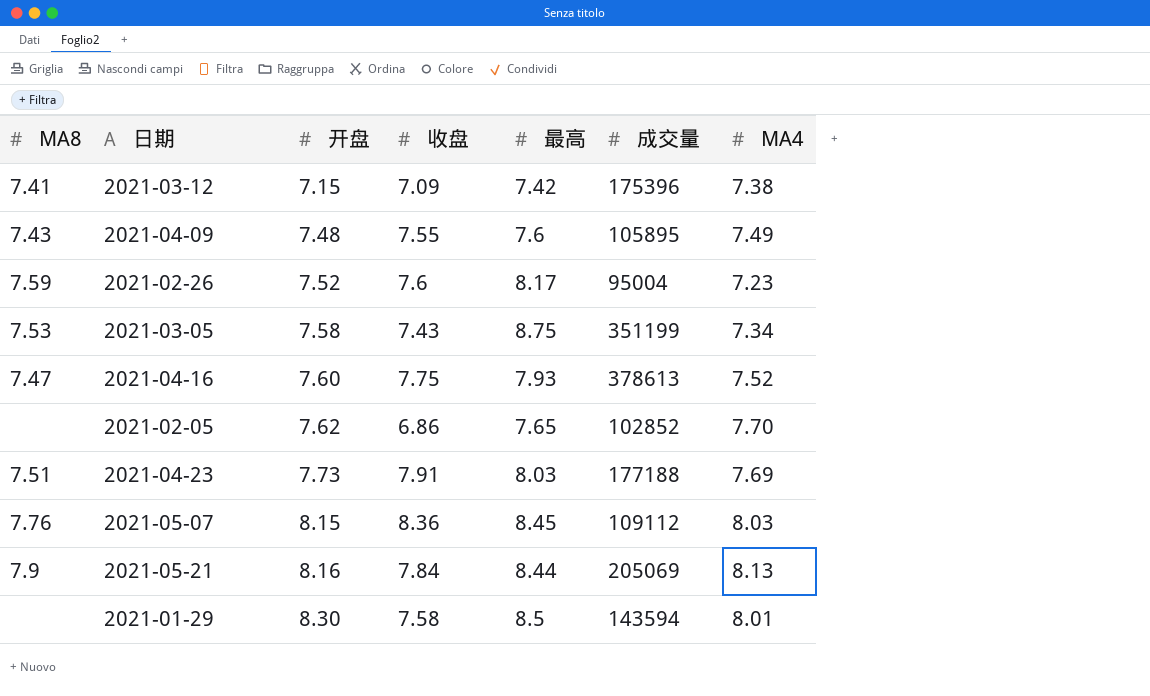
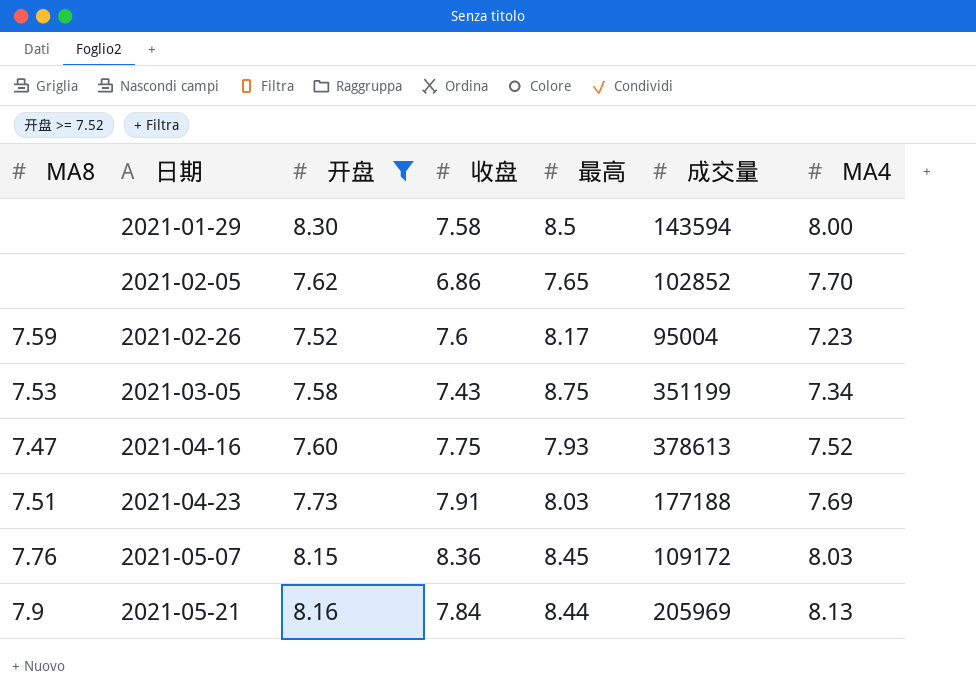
filter: none -> 开盘 >= 7.52
row order: 开盘 ascending -> 日期 ascending
2021-01-29 | MA4: 8.01 -> 8.00
2021-05-07 | 成交量: 109112 -> 109172
2021-05-21 | 成交量: 205069 -> 205969

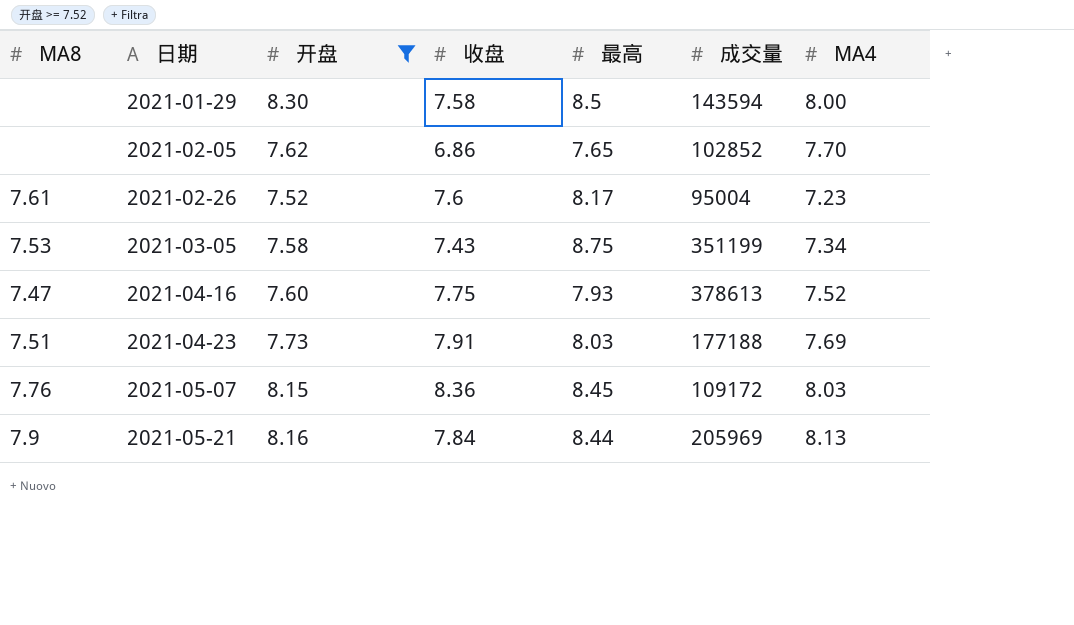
2021-02-26 | MA8: 7.59 -> 7.61

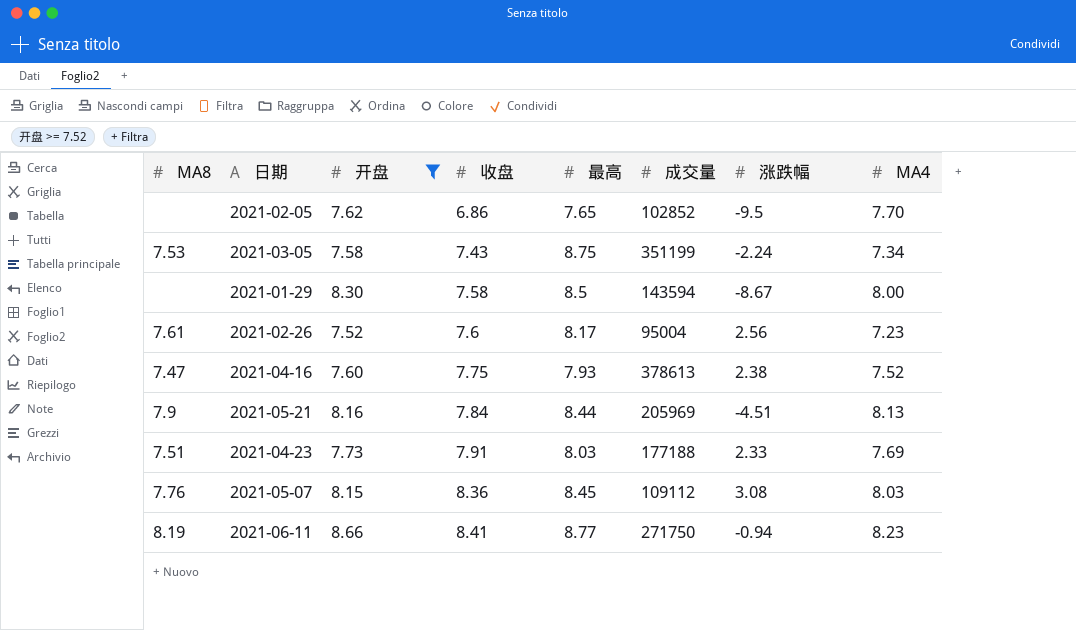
row order: 日期 ascending -> 收盘 ascending
column 涨跌幅 | position: none -> 7
2021-05-07 | 成交量: 109172 -> 109112
row 2021-06-11: none -> 8.19 | 8.66 | 8.41 | 8.77 | 271750 | -0.94 | 8.23

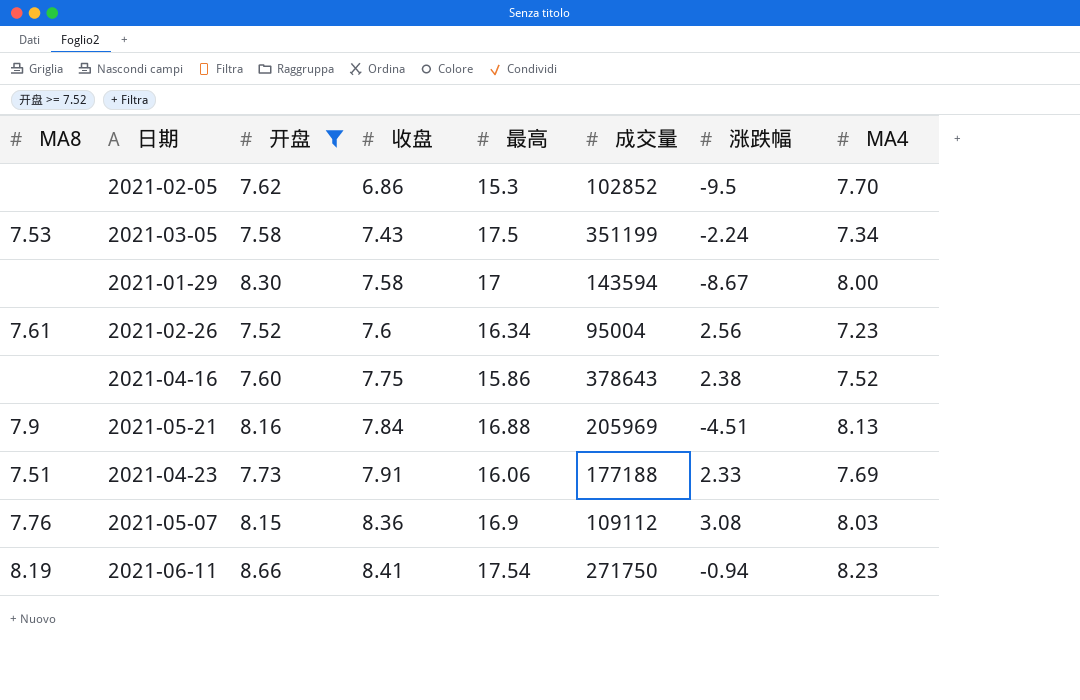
2021-02-05 | 最高: 7.65 -> 15.3
2021-03-05 | 最高: 8.75 -> 17.5
2021-01-29 | 最高: 8.5 -> 17
2021-02-26 | 最高: 8.17 -> 16.34
2021-04-16 | MA8: 7.47 -> none
2021-04-16 | 最高: 7.93 -> 15.86
2021-04-16 | 成交量: 378613 -> 378643
2021-05-21 | 最高: 8.44 -> 16.88
2021-04-23 | 最高: 8.03 -> 16.06
2021-05-07 | 最高: 8.45 -> 16.9
2021-06-11 | 最高: 8.77 -> 17.54

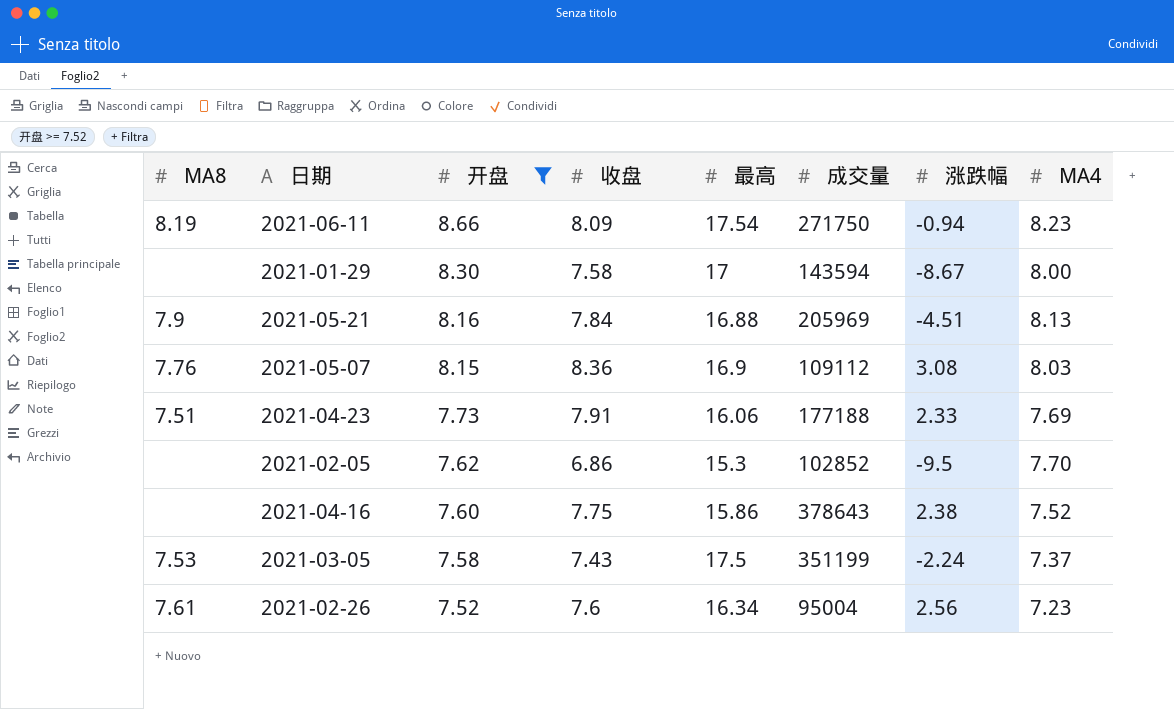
row order: 收盘 ascending -> 开盘 descending
2021-06-11 | 收盘: 8.41 -> 8.09
2021-03-05 | MA4: 7.34 -> 7.37

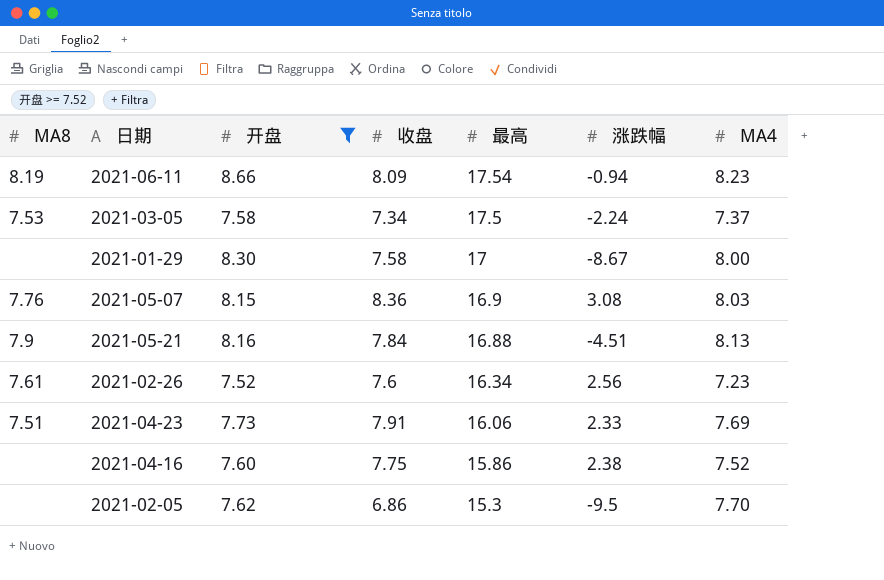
row order: 开盘 descending -> 最高 descending
column 成交量 | position: 6 -> none
2021-03-05 | 收盘: 7.43 -> 7.34

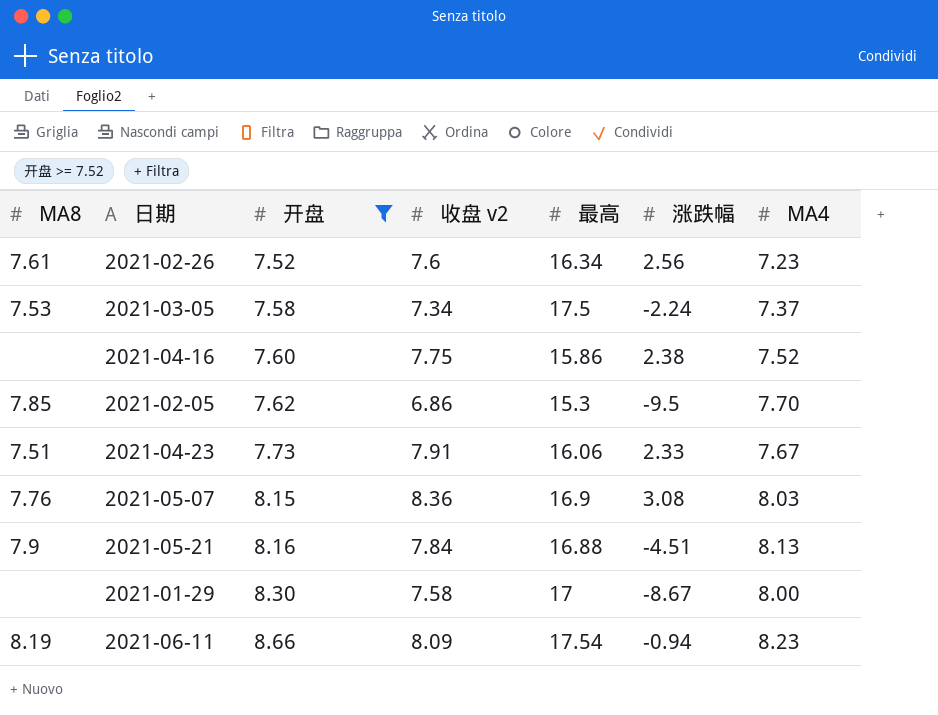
row order: 最高 descending -> 开盘 ascending
column name: 收盘 -> 收盘 v2
2021-02-05 | MA8: none -> 7.85
2021-04-23 | MA4: 7.69 -> 7.67

